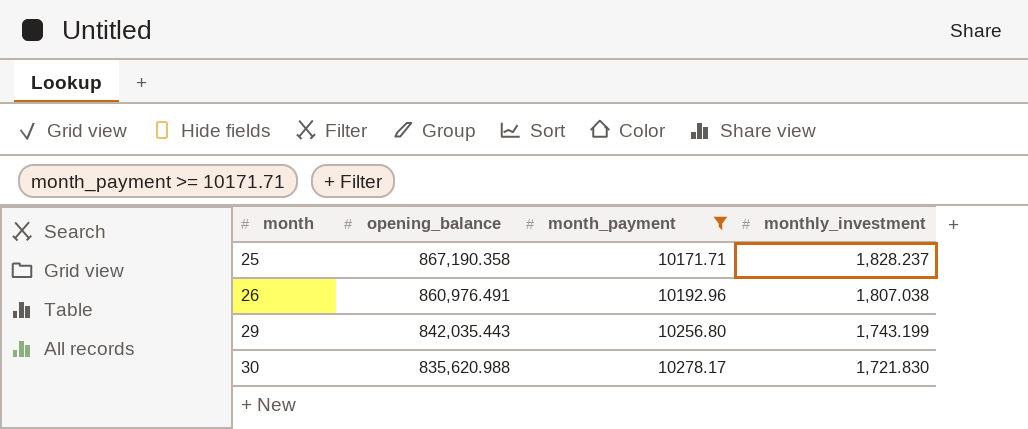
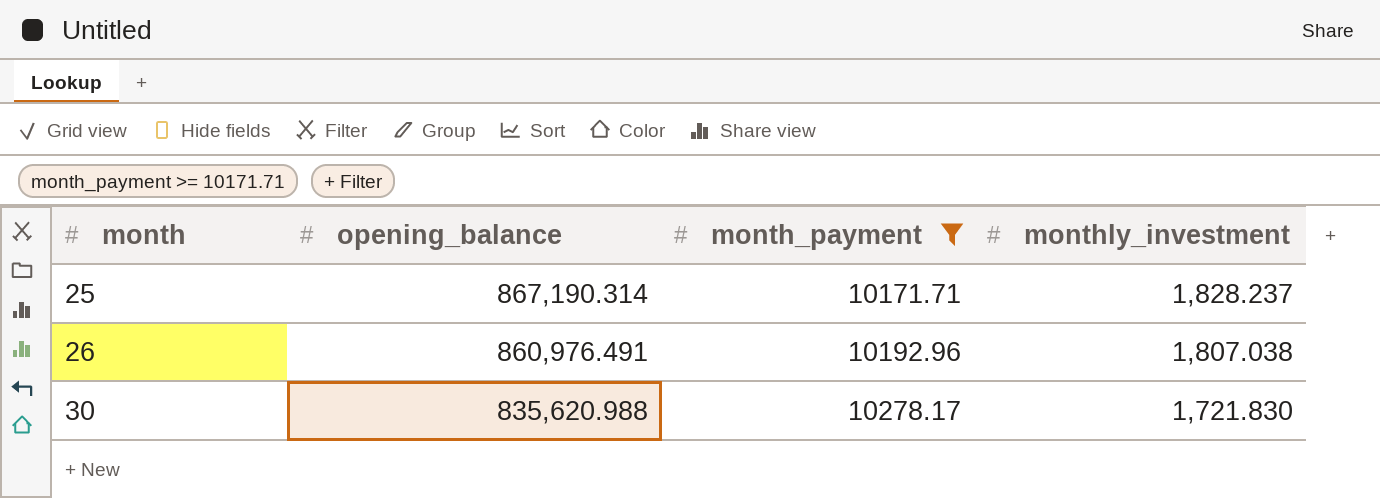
row 29: 842,035.443 | 10256.80 | 1,743.199 -> none
25 | opening_balance: 867,190.358 -> 867,190.314

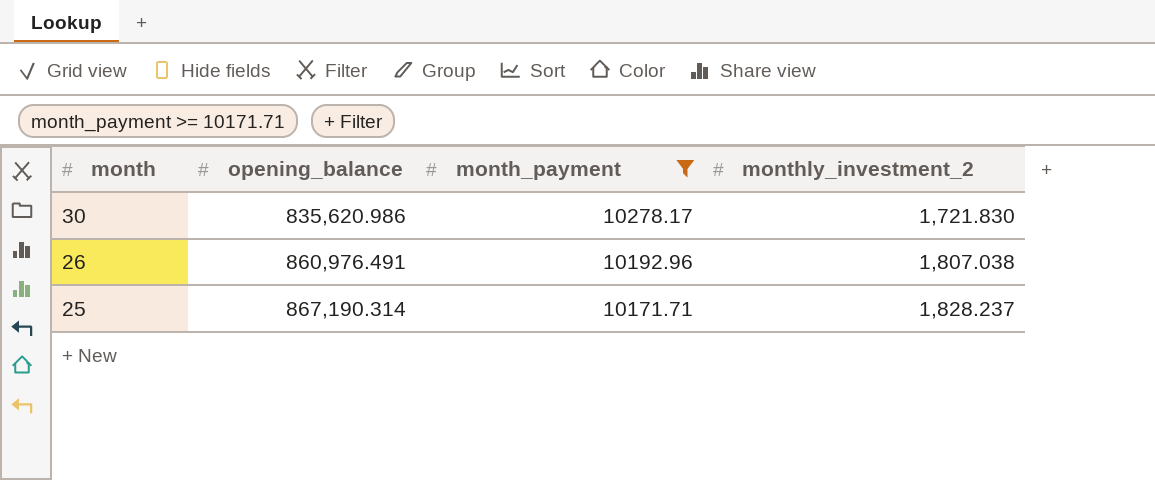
row order: month ascending -> month descending
column name: monthly_investment -> monthly_investment_2
30 | opening_balance: 835,620.988 -> 835,620.986

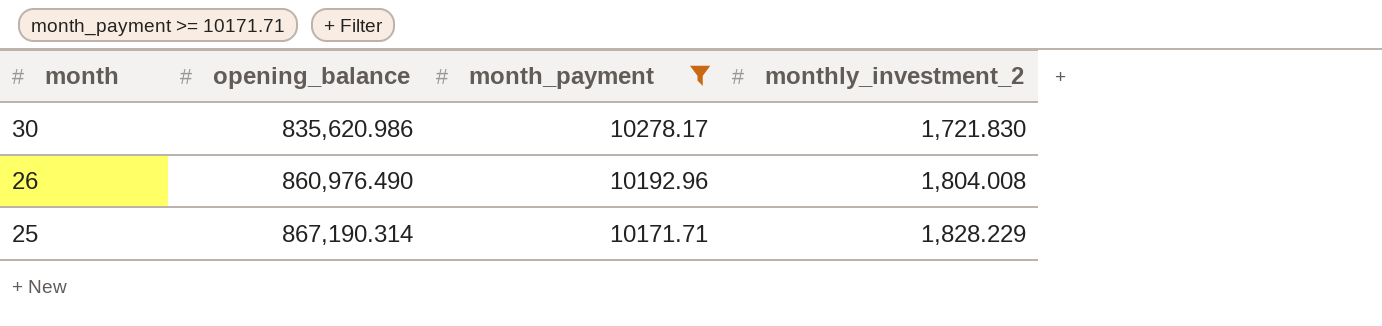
26 | opening_balance: 860,976.491 -> 860,976.490
26 | monthly_investment_2: 1,807.038 -> 1,804.008
25 | monthly_investment_2: 1,828.237 -> 1,828.229

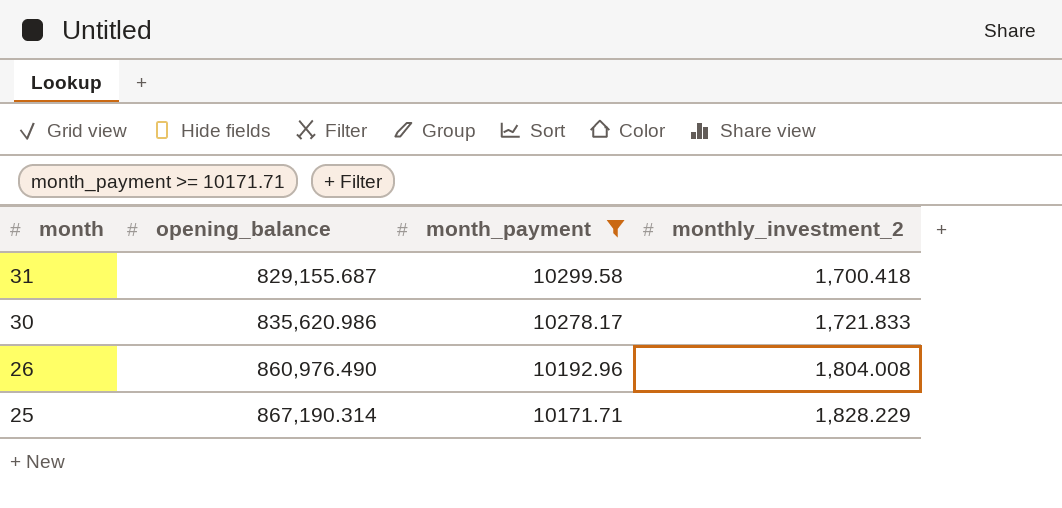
row 31: none -> 829,155.687 | 10299.58 | 1,700.418
30 | monthly_investment_2: 1,721.830 -> 1,721.833

